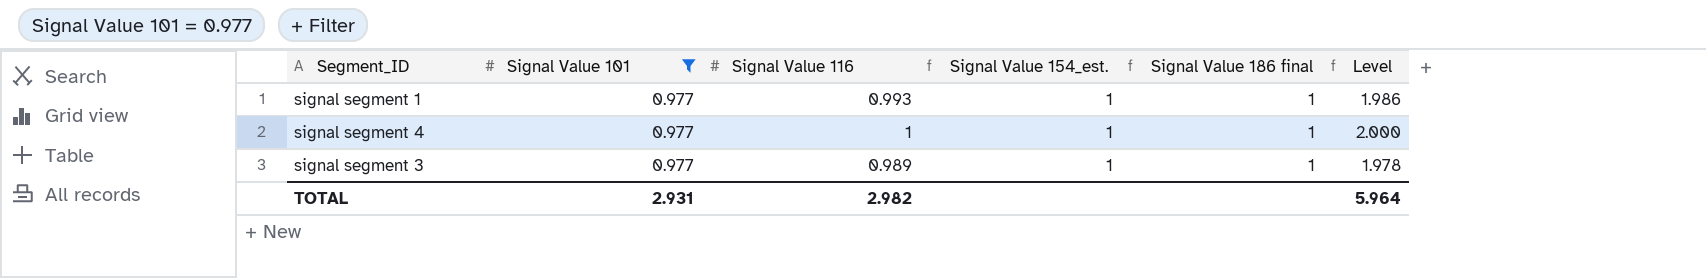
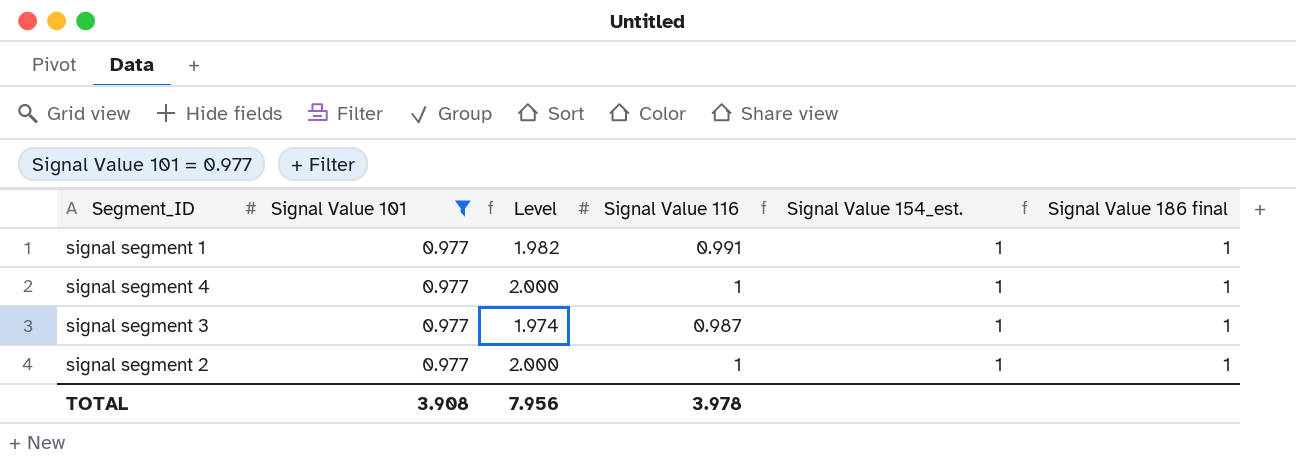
column Level | position: 6 -> 3
signal segment 1 | Level: 1.986 -> 1.982
signal segment 1 | Signal Value 116: 0.993 -> 0.991
signal segment 3 | Level: 1.978 -> 1.974
signal segment 3 | Signal Value 116: 0.989 -> 0.987
row signal segment 2: none -> 0.977 | 2.000 | 1 | 1 | 1
TOTAL | Signal Value 101: 2.931 -> 3.908
TOTAL | Level: 5.964 -> 7.956
TOTAL | Signal Value 116: 2.982 -> 3.978

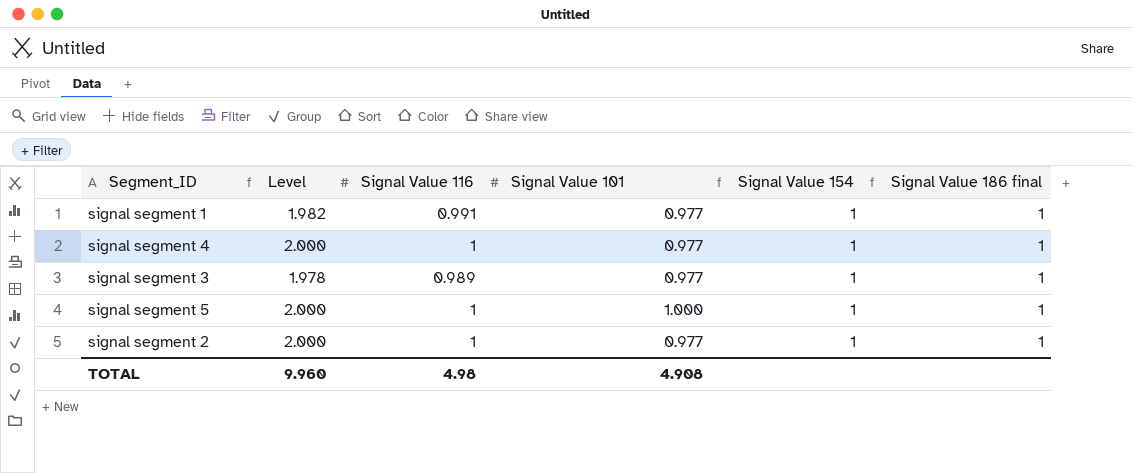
filter: Signal Value 101 = 0.977 -> none
column Signal Value 101 | position: 2 -> 4
column name: Signal Value 154_est. -> Signal Value 154
signal segment 3 | Level: 1.974 -> 1.978
signal segment 3 | Signal Value 116: 0.987 -> 0.989
TOTAL | Level: 7.956 -> 9.960
TOTAL | Signal Value 116: 3.978 -> 4.98
TOTAL | Signal Value 101: 3.908 -> 4.908

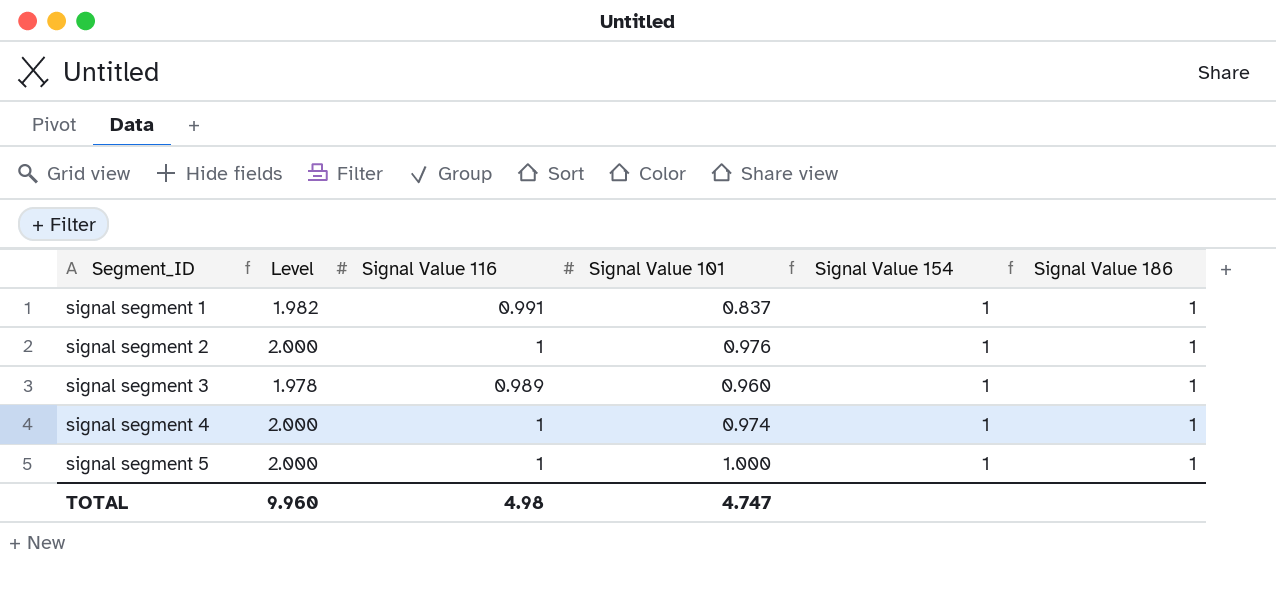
row order: none -> Segment_ID ascending
column name: Signal Value 186 final -> Signal Value 186
signal segment 1 | Signal Value 101: 0.977 -> 0.837
signal segment 2 | Signal Value 101: 0.977 -> 0.976
signal segment 3 | Signal Value 101: 0.977 -> 0.960
signal segment 4 | Signal Value 101: 0.977 -> 0.974
TOTAL | Signal Value 101: 4.908 -> 4.747

